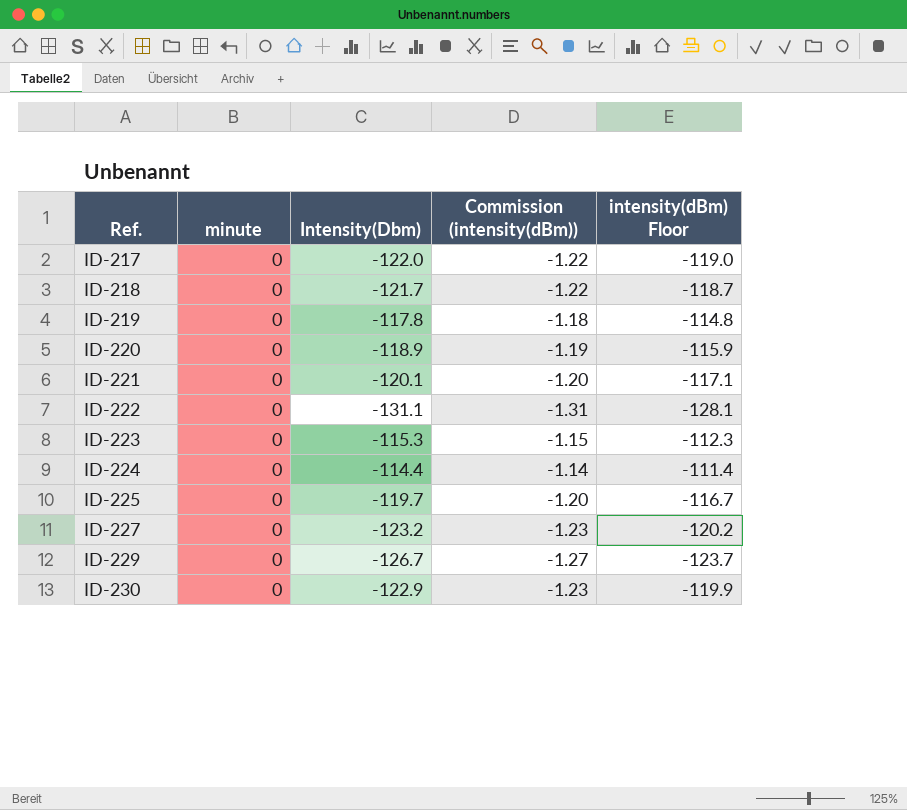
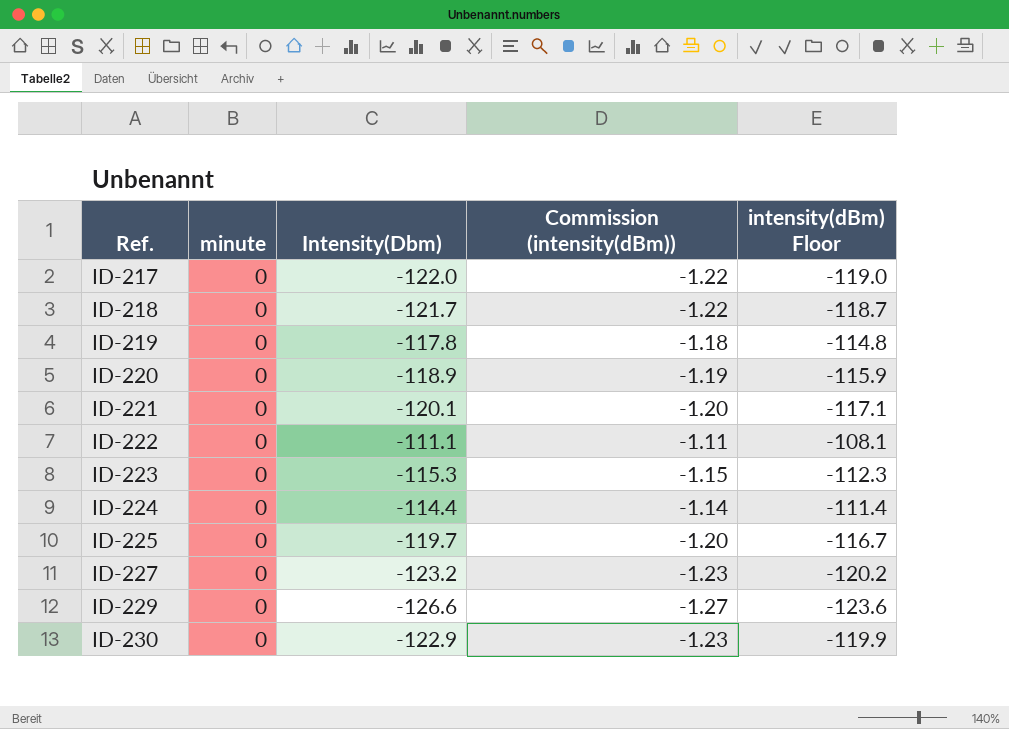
ID-222 | Intensity(Dbm): -131.1 -> -111.1
ID-222 | Commission (intensity(dBm)): -1.31 -> -1.11
ID-222 | intensity(dBm) Floor: -128.1 -> -108.1
ID-229 | Intensity(Dbm): -126.7 -> -126.6
ID-229 | intensity(dBm) Floor: -123.7 -> -123.6

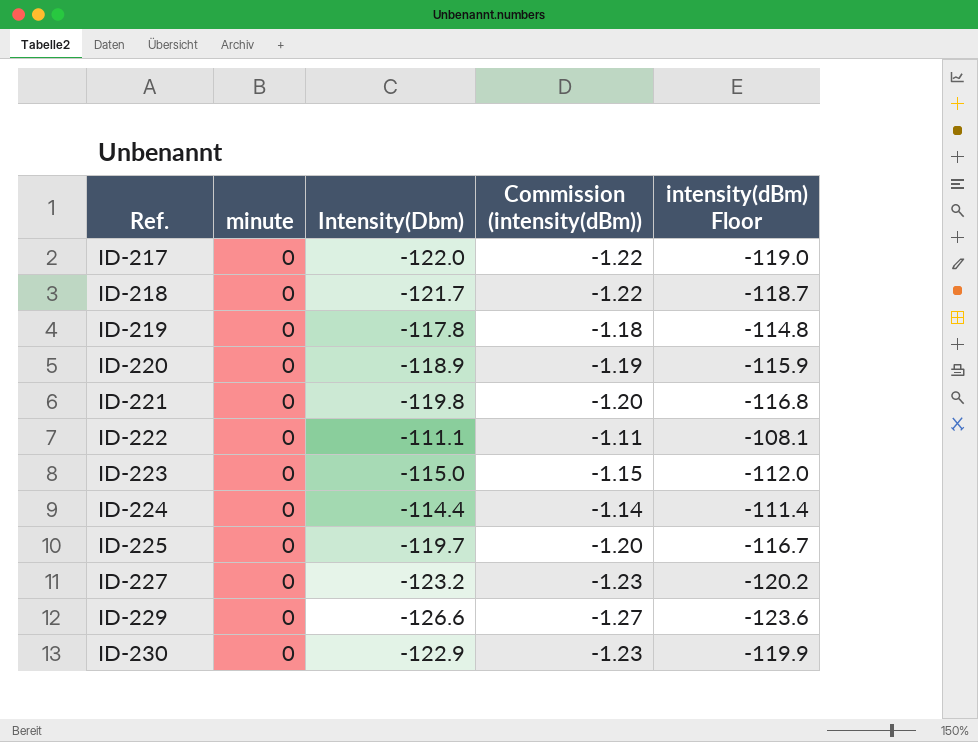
ID-221 | Intensity(Dbm): -120.1 -> -119.8
ID-221 | intensity(dBm) Floor: -117.1 -> -116.8
ID-223 | Intensity(Dbm): -115.3 -> -115.0
ID-223 | intensity(dBm) Floor: -112.3 -> -112.0

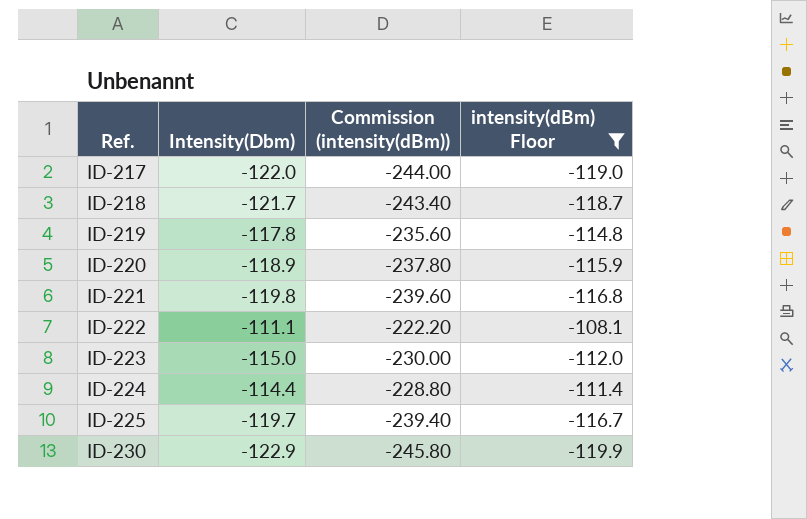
filter: none -> intensity(dBm) Floor >= -119.9
column minute | position: 2 -> none
column Commission (intensity(dBm)) | formula: [Intensity(Dbm)] * 0.01 -> [Intensity(Dbm)] * 2

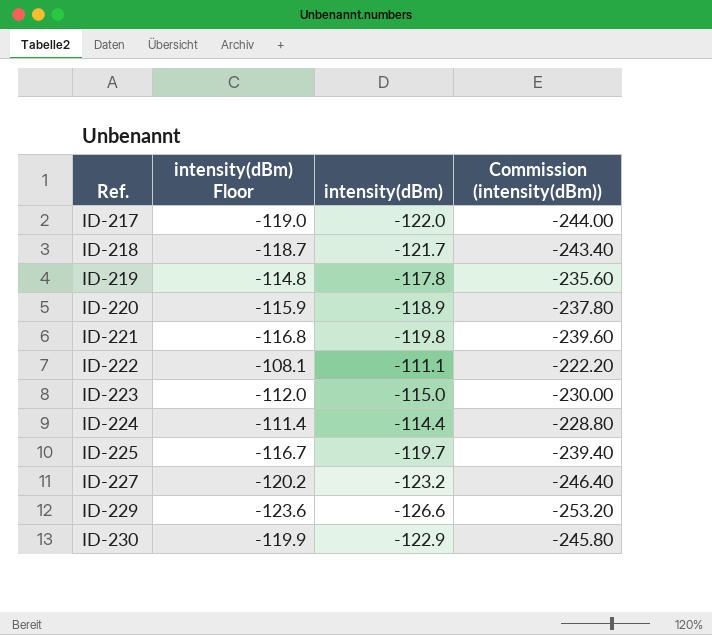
filter: intensity(dBm) Floor >= -119.9 -> none
column intensity(dBm) Floor | position: 4 -> 2
column name: Intensity(Dbm) -> intensity(dBm)

